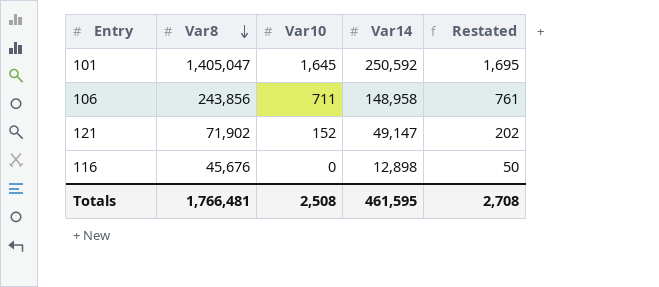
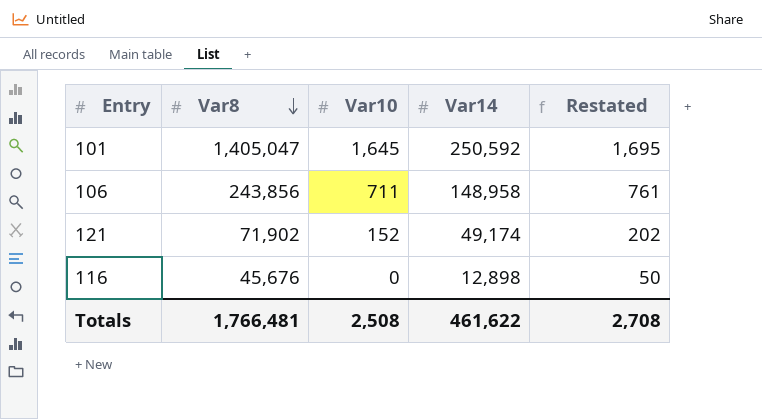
121 | Var14: 49,147 -> 49,174
Totals | Var14: 461,595 -> 461,622

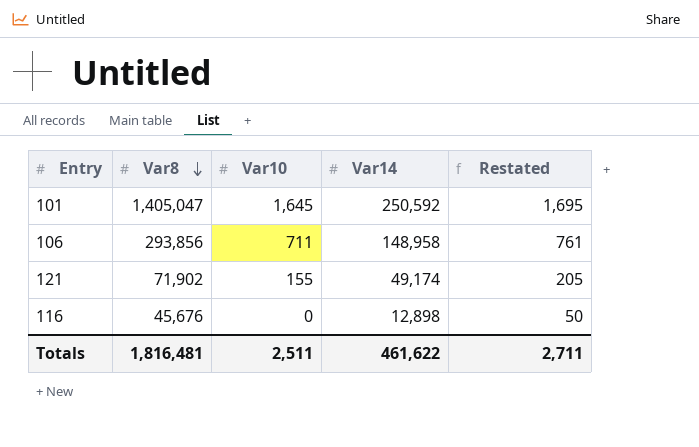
106 | Var8: 243,856 -> 293,856
121 | Var10: 152 -> 155
121 | Restated: 202 -> 205
Totals | Var8: 1,766,481 -> 1,816,481
Totals | Var10: 2,508 -> 2,511
Totals | Restated: 2,708 -> 2,711

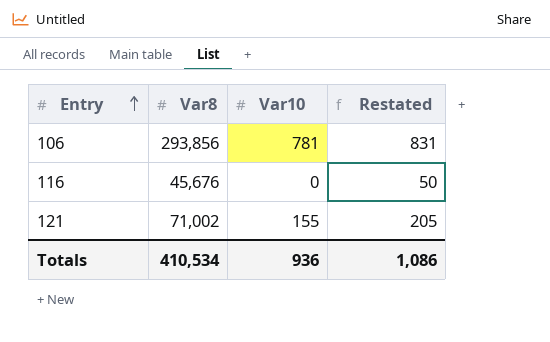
row order: Var8 descending -> Entry ascending
column Var14 | position: 4 -> none
row 101: 1,405,047 | 1,645 | 250,592 | 1,695 -> none
106 | Var10: 711 -> 781
106 | Restated: 761 -> 831
121 | Var8: 71,902 -> 71,002
Totals | Var8: 1,816,481 -> 410,534
Totals | Var10: 2,511 -> 936
Totals | Restated: 2,711 -> 1,086

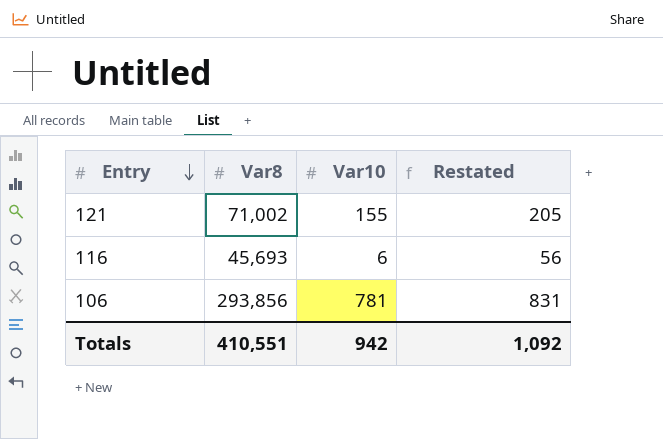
row order: Entry ascending -> Entry descending
116 | Var8: 45,676 -> 45,693
116 | Var10: 0 -> 6
116 | Restated: 50 -> 56
Totals | Var8: 410,534 -> 410,551
Totals | Var10: 936 -> 942
Totals | Restated: 1,086 -> 1,092

